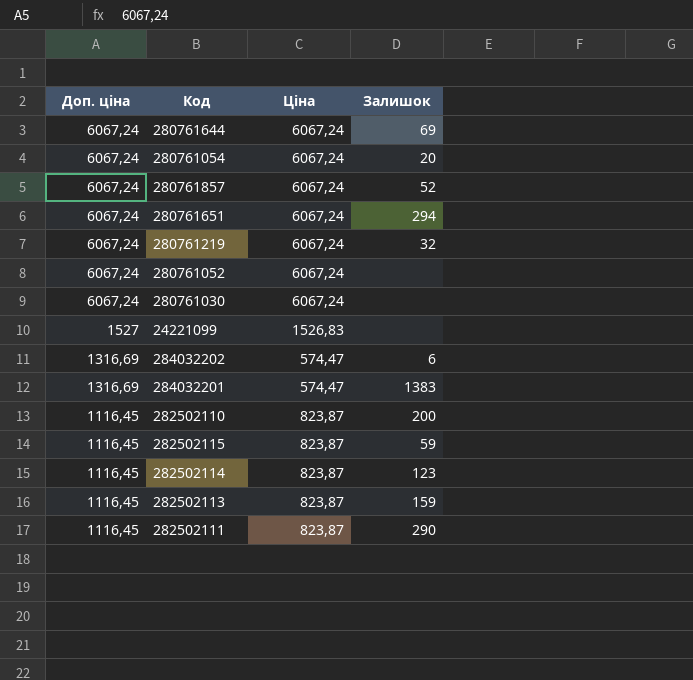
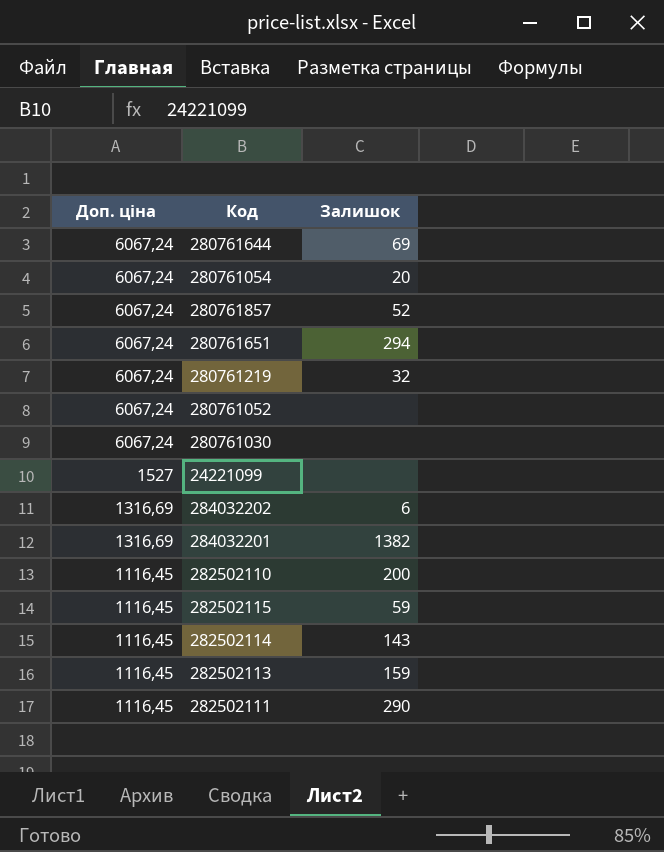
column Ціна | position: 3 -> none
284032201 | Залишок: 1383 -> 1382
282502114 | Залишок: 123 -> 143

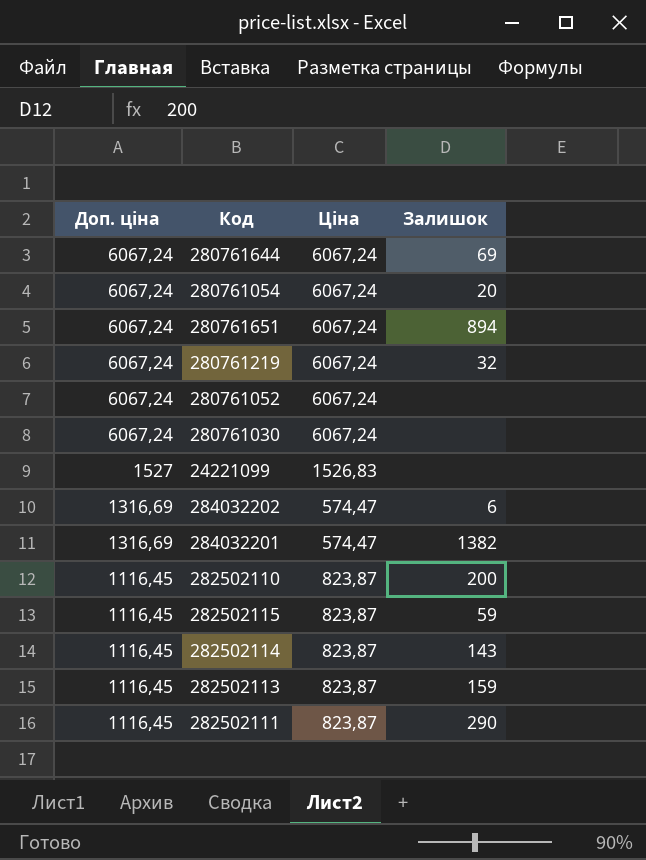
column Ціна | position: none -> 3
row 280761857: 6067,24 | 52 -> none
280761651 | Залишок: 294 -> 894

